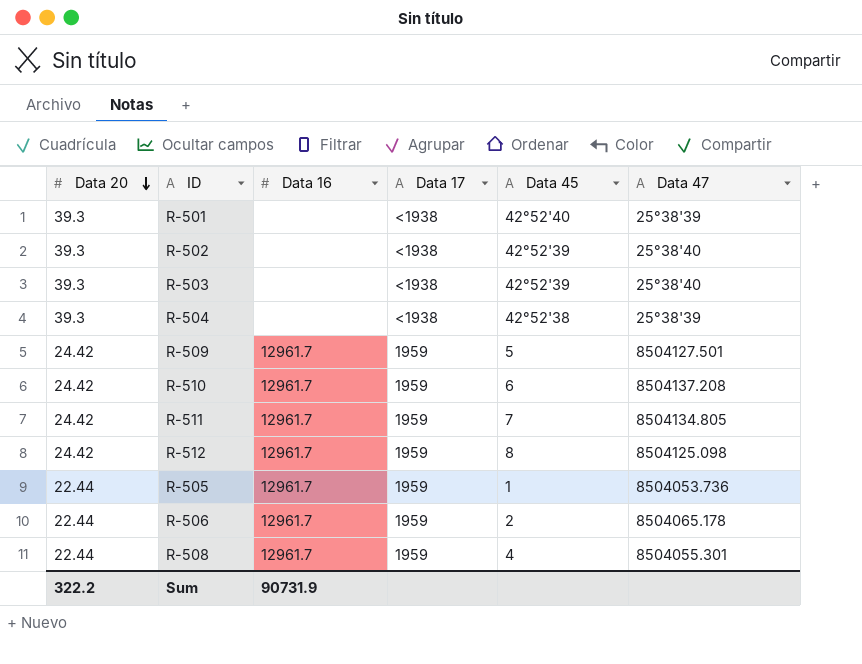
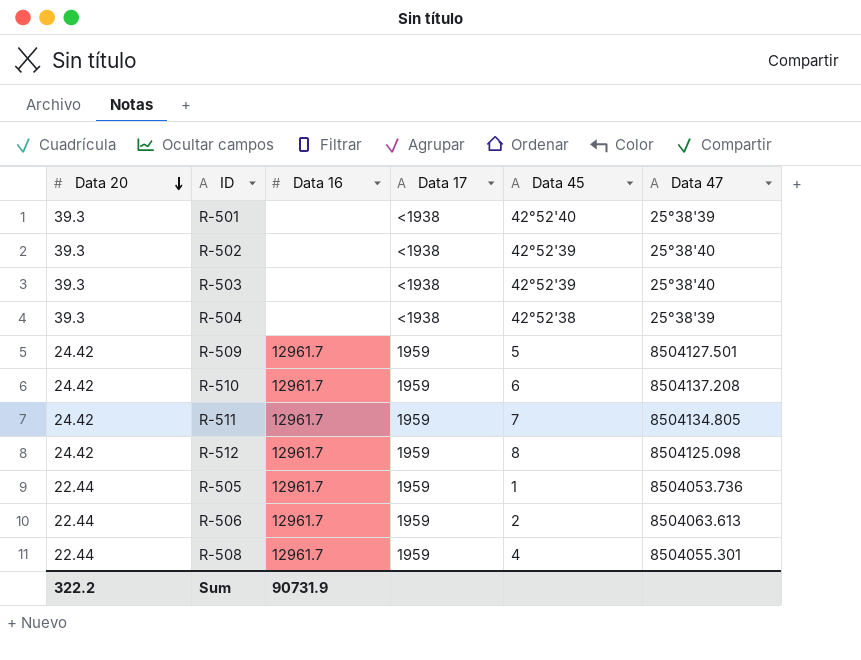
R-506 | Data 47: 8504065.178 -> 8504063.613

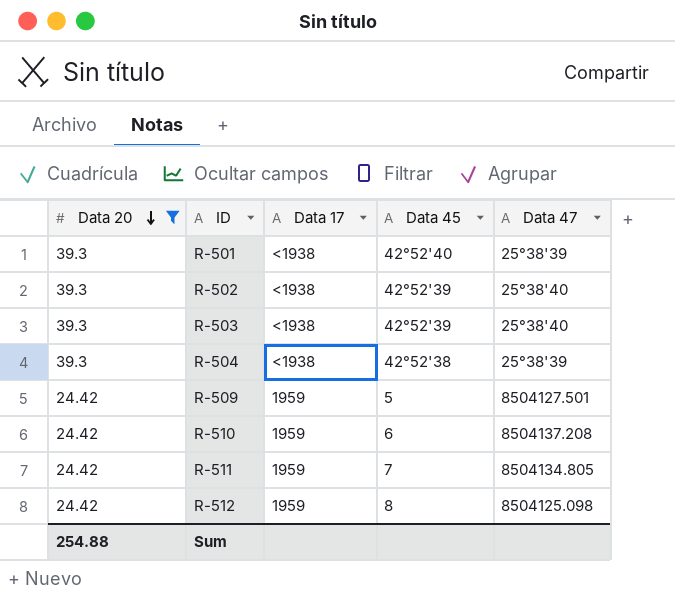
filter: none -> Data 20 != 22.44
column Data 16 | position: 3 -> none
Sum | Data 20: 322.2 -> 254.88

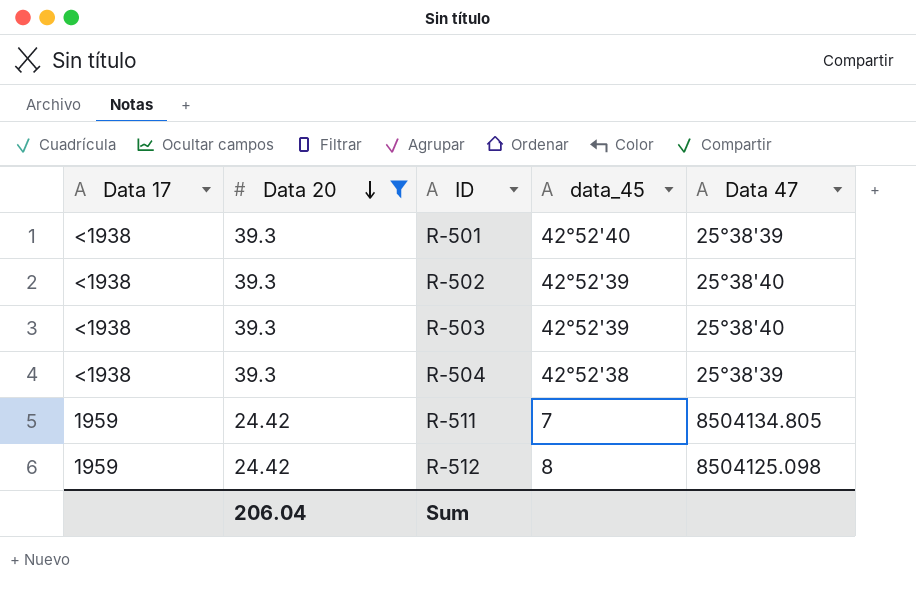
column Data 17 | position: 3 -> 1
column name: Data 45 -> data_45
row R-509: 24.42 | 1959 | 5 | 8504127.501 -> none
row R-510: 24.42 | 1959 | 6 | 8504137.208 -> none
Sum | Data 20: 254.88 -> 206.04

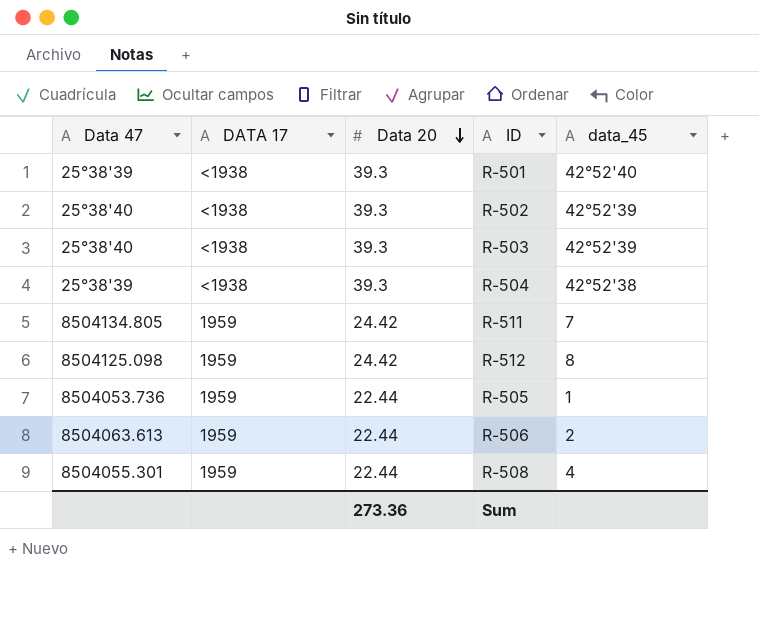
filter: Data 20 != 22.44 -> none
column Data 47 | position: 5 -> 1
column name: Data 17 -> DATA 17
Sum | Data 20: 206.04 -> 273.36

